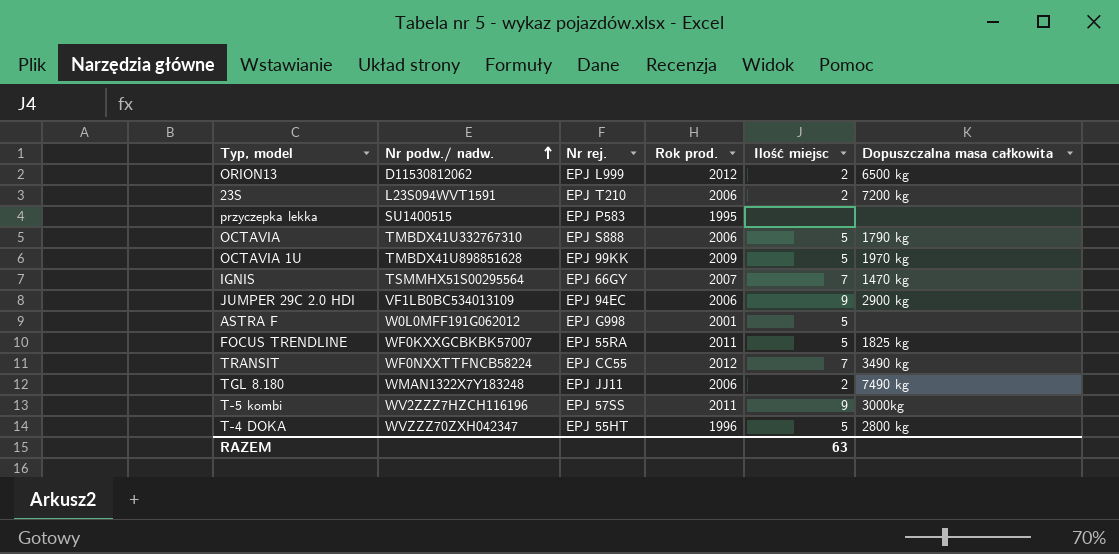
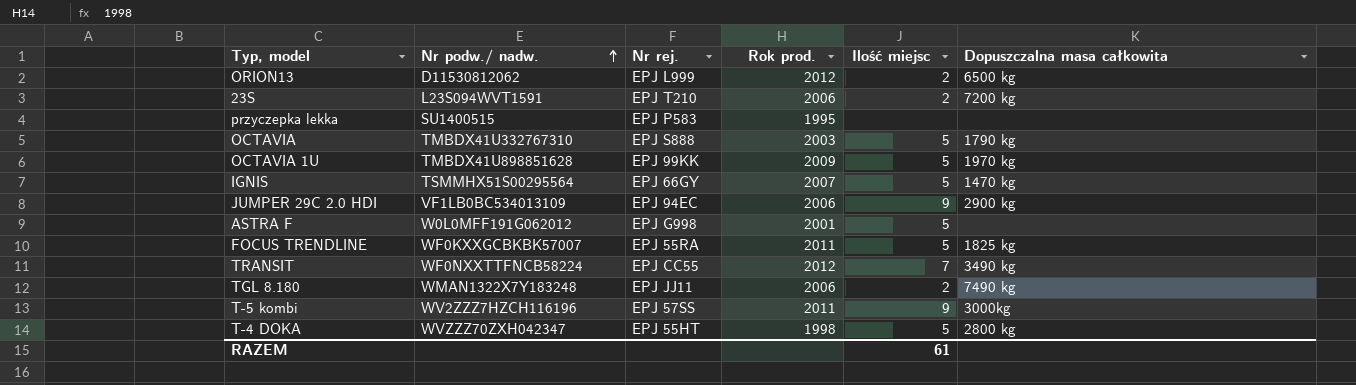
OCTAVIA | Rok prod.: 2006 -> 2003
IGNIS | Ilość miejsc: 7 -> 5
T-4 DOKA | Rok prod.: 1996 -> 1998
RAZEM | Ilość miejsc: 63 -> 61

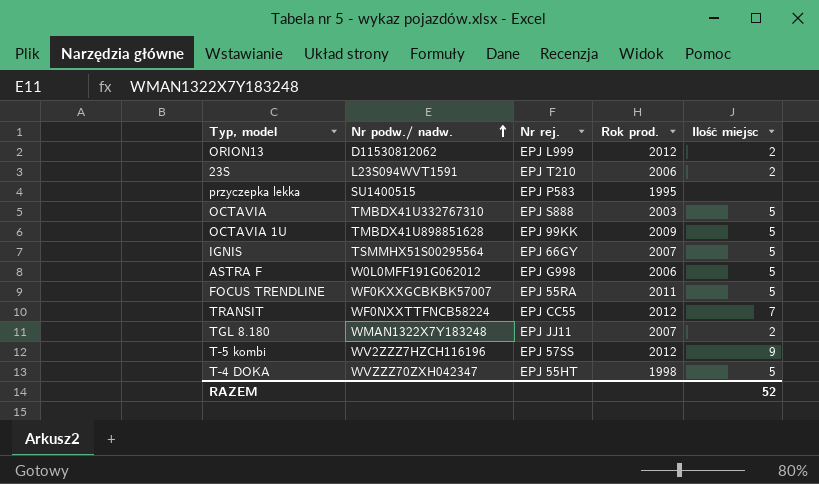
column Dopuszczalna masa całkowita | position: 6 -> none
row JUMPER 29C 2.0 HDI: VF1LB0BC534013109 | EPJ 94EC | 2006 | 9 | 2900 kg -> none
ASTRA F | Rok prod.: 2001 -> 2006
TGL 8.180 | Rok prod.: 2006 -> 2007
T-5 kombi | Rok prod.: 2011 -> 2012
RAZEM | Ilość miejsc: 61 -> 52

